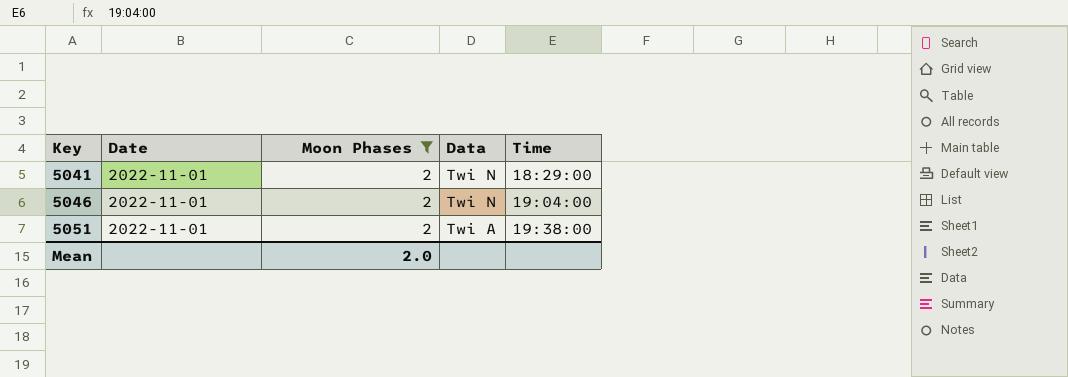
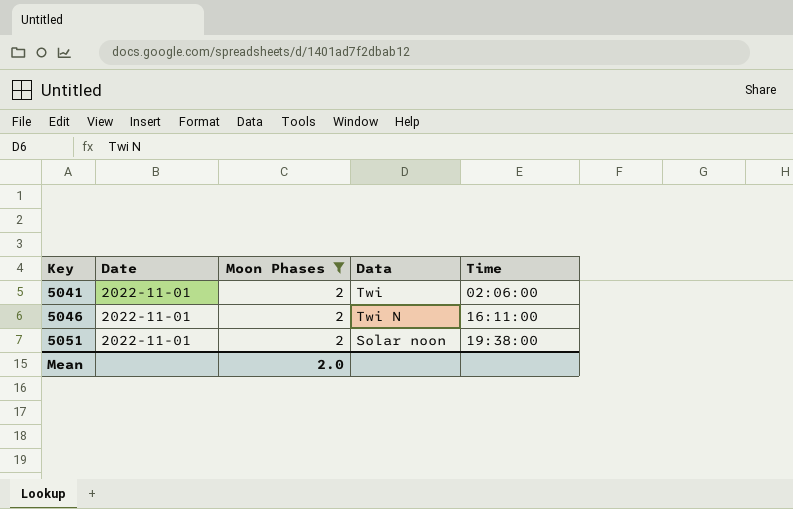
5041 | Data: Twi N -> Twi
5041 | Time: 18:29:00 -> 02:06:00
5046 | Time: 19:04:00 -> 16:11:00
5051 | Data: Twi A -> Solar noon

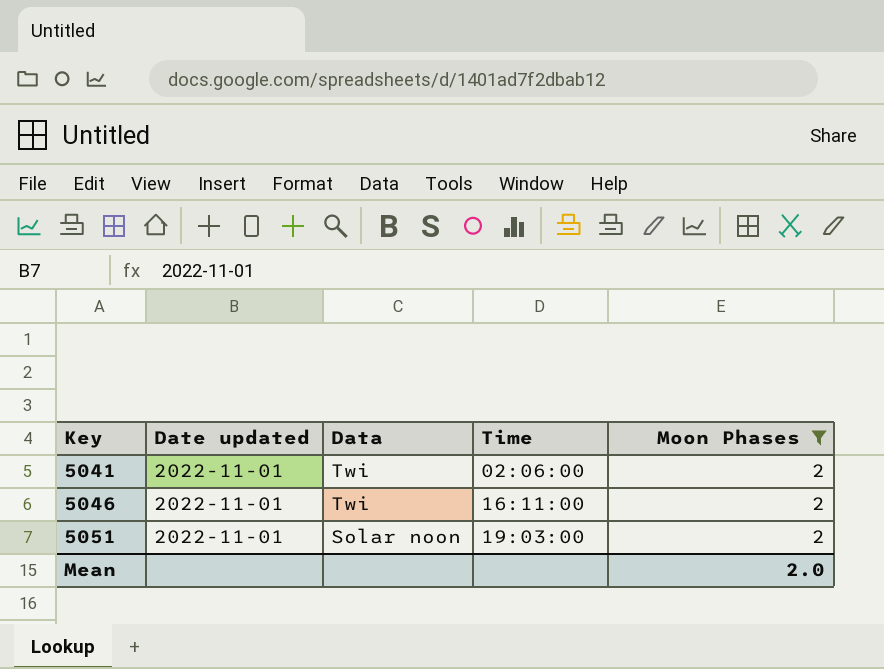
column name: Date -> Date updated
column Moon Phases | position: 3 -> 5
5046 | Data: Twi N -> Twi
5051 | Time: 19:38:00 -> 19:03:00

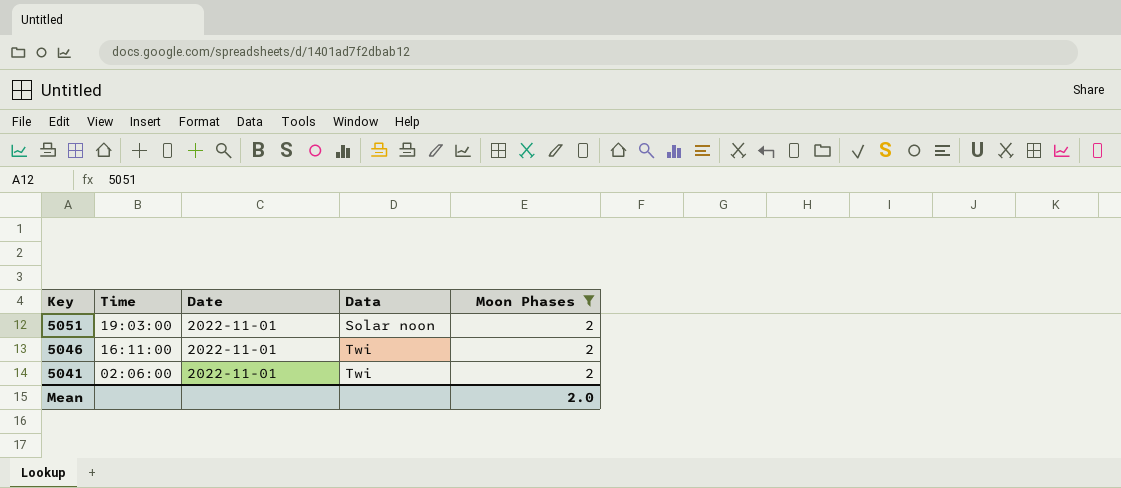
row order: Key ascending -> Key descending
column Time | position: 4 -> 2
column name: Date updated -> Date

